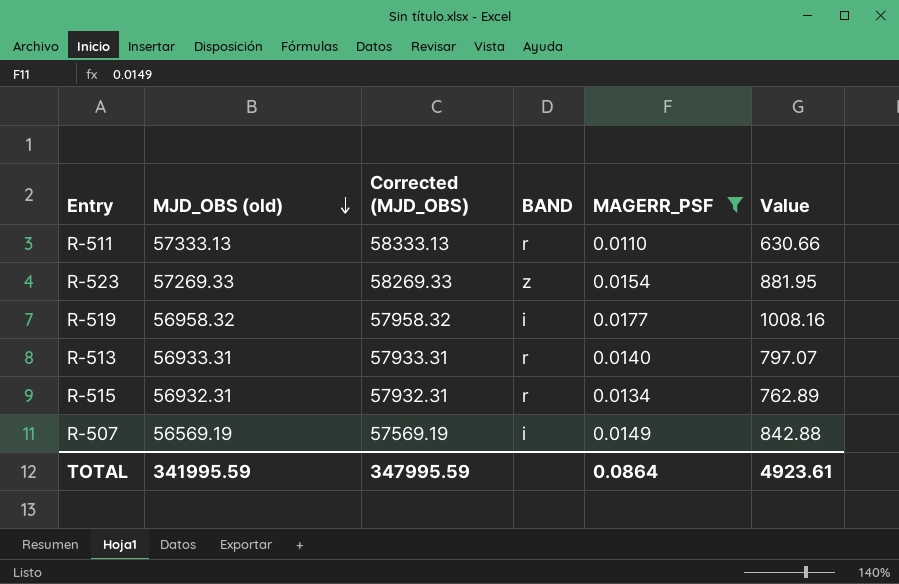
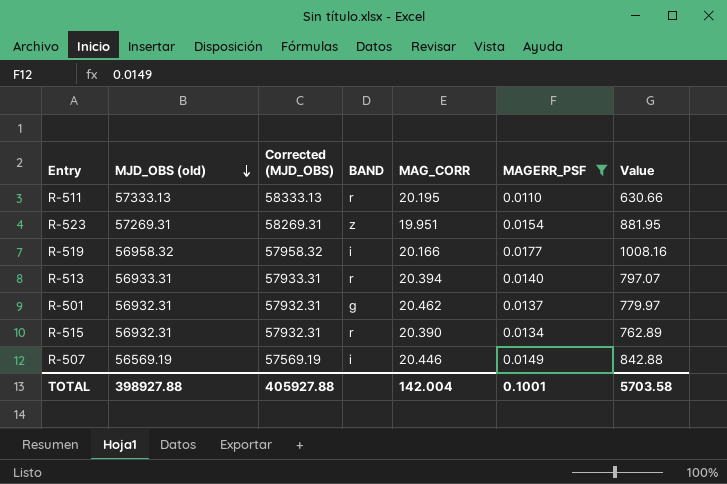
column MAG_CORR | position: none -> 5
R-523 | MJD_OBS (old): 57269.33 -> 57269.31
R-523 | Corrected (MJD_OBS): 58269.33 -> 58269.31
row R-501: none -> 56932.31 | 57932.31 | g | 20.462 | 0.0137 | 779.97
TOTAL | MJD_OBS (old): 341995.59 -> 398927.88
TOTAL | Corrected (MJD_OBS): 347995.59 -> 405927.88
TOTAL | MAGERR_PSF: 0.0864 -> 0.1001
TOTAL | Value: 4923.61 -> 5703.58

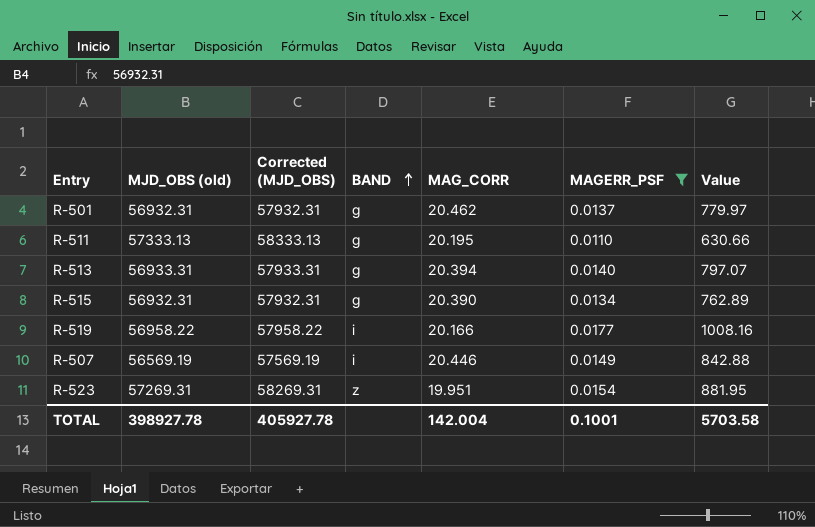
row order: MJD_OBS (old) descending -> BAND ascending
R-511 | BAND: r -> g
R-513 | BAND: r -> g
R-515 | BAND: r -> g
R-519 | MJD_OBS (old): 56958.32 -> 56958.22
R-519 | Corrected (MJD_OBS): 57958.32 -> 57958.22
TOTAL | MJD_OBS (old): 398927.88 -> 398927.78
TOTAL | Corrected (MJD_OBS): 405927.88 -> 405927.78

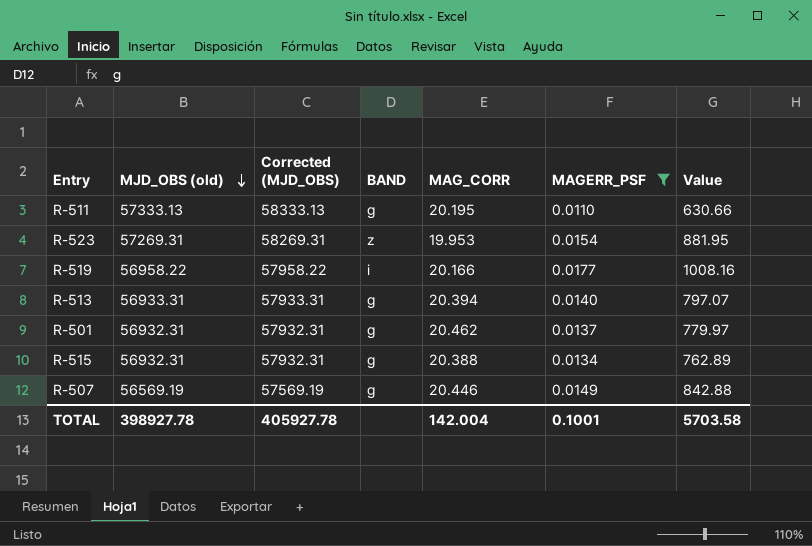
row order: BAND ascending -> MJD_OBS (old) descending
R-523 | MAG_CORR: 19.951 -> 19.953
R-515 | MAG_CORR: 20.390 -> 20.388
R-507 | BAND: i -> g

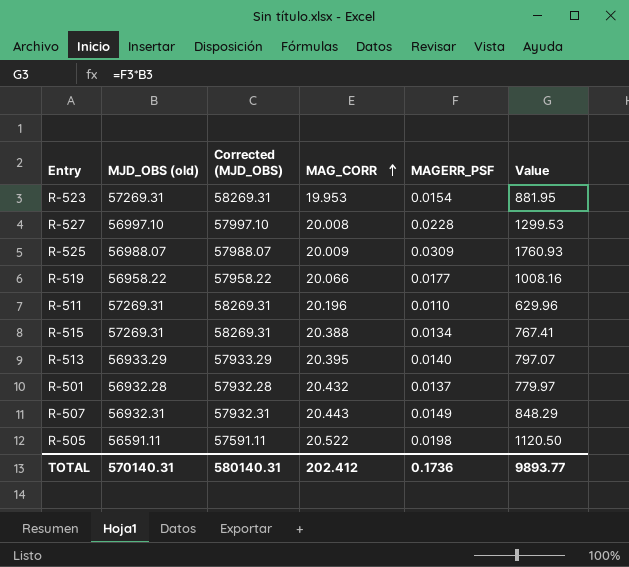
filter: MAGERR_PSF <= 0.0177 -> none
row order: MJD_OBS (old) descending -> MAG_CORR ascending
column BAND | position: 4 -> none
R-519 | MAG_CORR: 20.166 -> 20.066
R-511 | MJD_OBS (old): 57333.13 -> 57269.31
R-511 | Corrected (MJD_OBS): 58333.13 -> 58269.31
R-511 | MAG_CORR: 20.195 -> 20.196
R-511 | Value: 630.66 -> 629.96
R-515 | MJD_OBS (old): 56932.31 -> 57269.31
R-515 | Corrected (MJD_OBS): 57932.31 -> 58269.31
R-515 | Value: 762.89 -> 767.41
R-513 | MJD_OBS (old): 56933.31 -> 56933.29
R-513 | Corrected (MJD_OBS): 57933.31 -> 57933.29
R-513 | MAG_CORR: 20.394 -> 20.395
R-501 | MJD_OBS (old): 56932.31 -> 56932.28
R-501 | Corrected (MJD_OBS): 57932.31 -> 57932.28
R-501 | MAG_CORR: 20.462 -> 20.432
R-507 | MJD_OBS (old): 56569.19 -> 56932.31
R-507 | Corrected (MJD_OBS): 57569.19 -> 57932.31
R-507 | MAG_CORR: 20.446 -> 20.443
R-507 | Value: 842.88 -> 848.29
TOTAL | MJD_OBS (old): 398927.78 -> 570140.31
TOTAL | Corrected (MJD_OBS): 405927.78 -> 580140.31
TOTAL | MAG_CORR: 142.004 -> 202.412
TOTAL | MAGERR_PSF: 0.1001 -> 0.1736
TOTAL | Value: 5703.58 -> 9893.77

